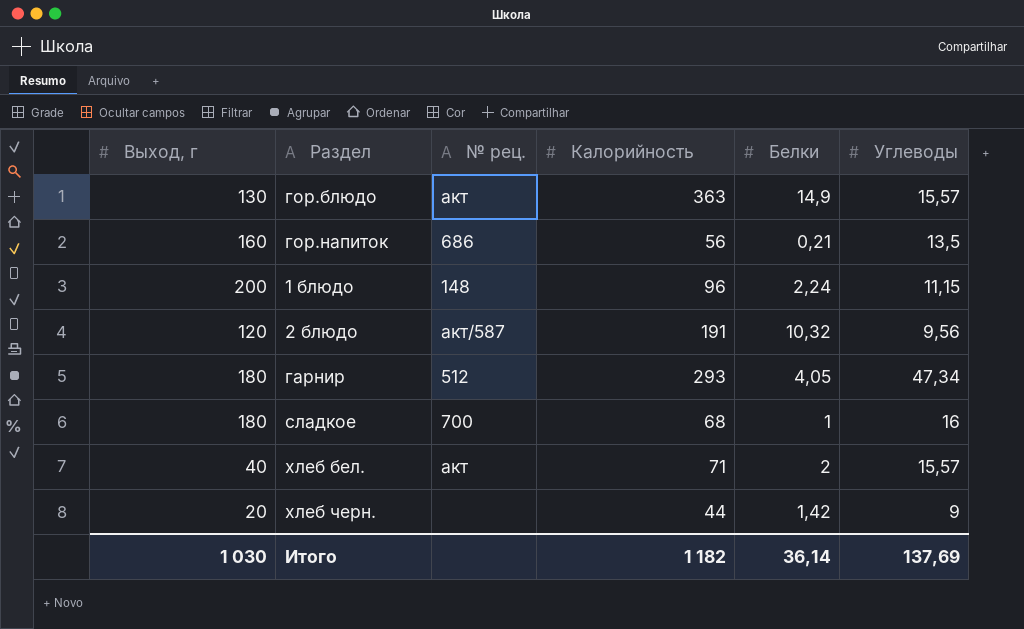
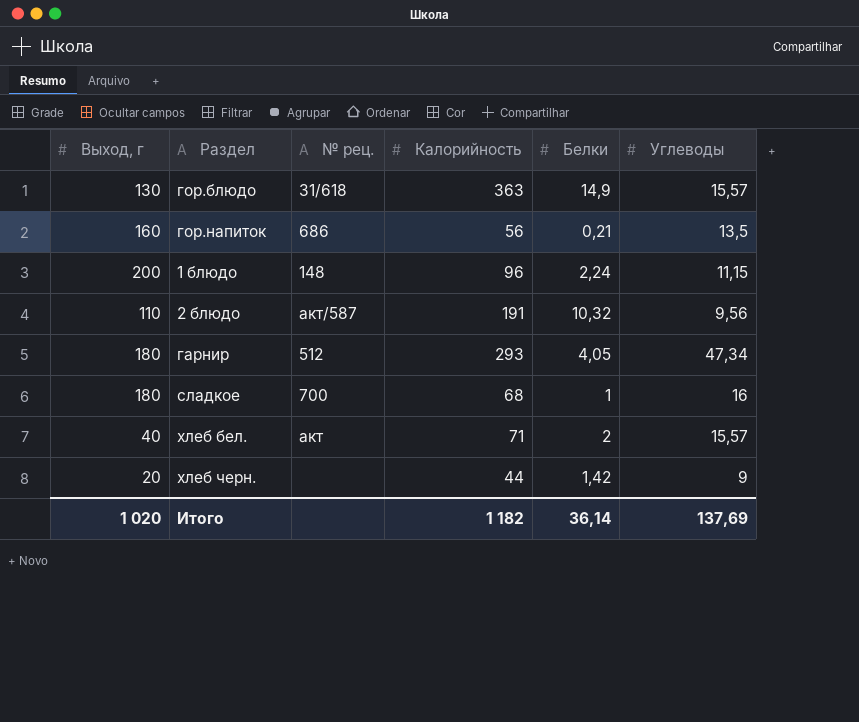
гор.блюдо | № рец.: акт -> 31/618
2 блюдо | Выход, г: 120 -> 110
Итого | Выход, г: 1 030 -> 1 020

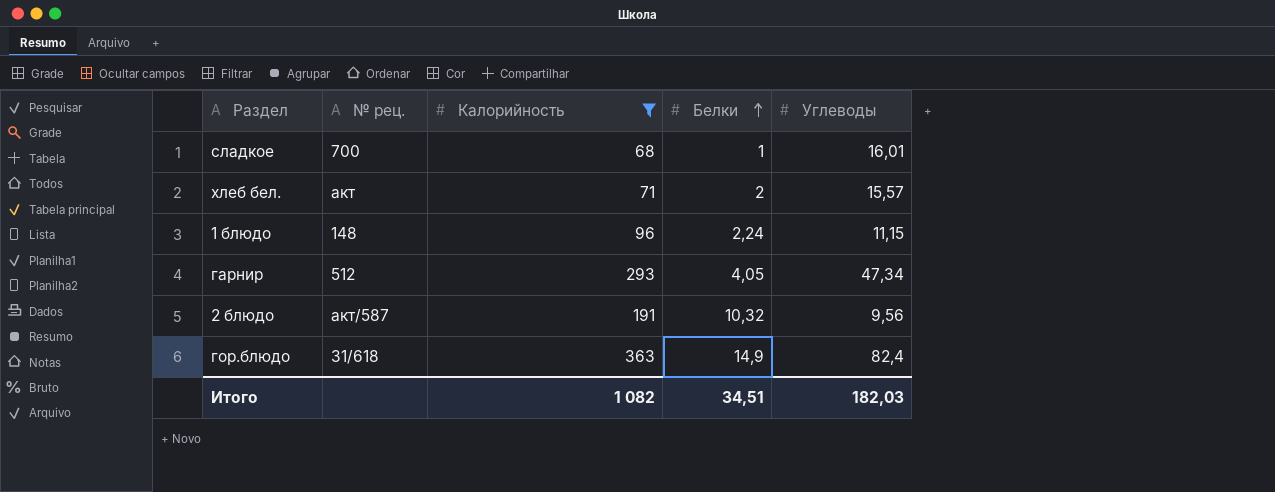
filter: none -> Калорийность >= 68
row order: none -> Белки ascending
column Выход, г | position: 1 -> none
сладкое | Углеводы: 16 -> 16,01
гор.блюдо | Углеводы: 15,57 -> 82,4
Итого | Калорийность: 1 182 -> 1 082
Итого | Белки: 36,14 -> 34,51
Итого | Углеводы: 137,69 -> 182,03

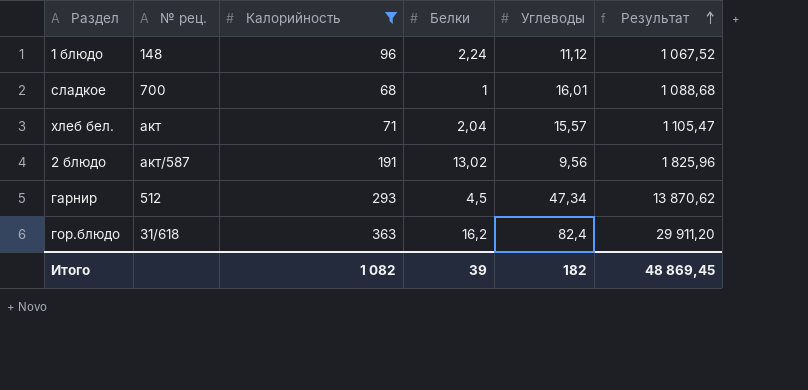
row order: Белки ascending -> Результат ascending
column Результат | formula: none -> [Калорийность] * [Углеводы]
1 блюдо | Углеводы: 11,15 -> 11,12
хлеб бел. | Белки: 2 -> 2,04
2 блюдо | Белки: 10,32 -> 13,02
гарнир | Белки: 4,05 -> 4,5
гор.блюдо | Белки: 14,9 -> 16,2
Итого | Белки: 34,51 -> 39
Итого | Углеводы: 182,03 -> 182

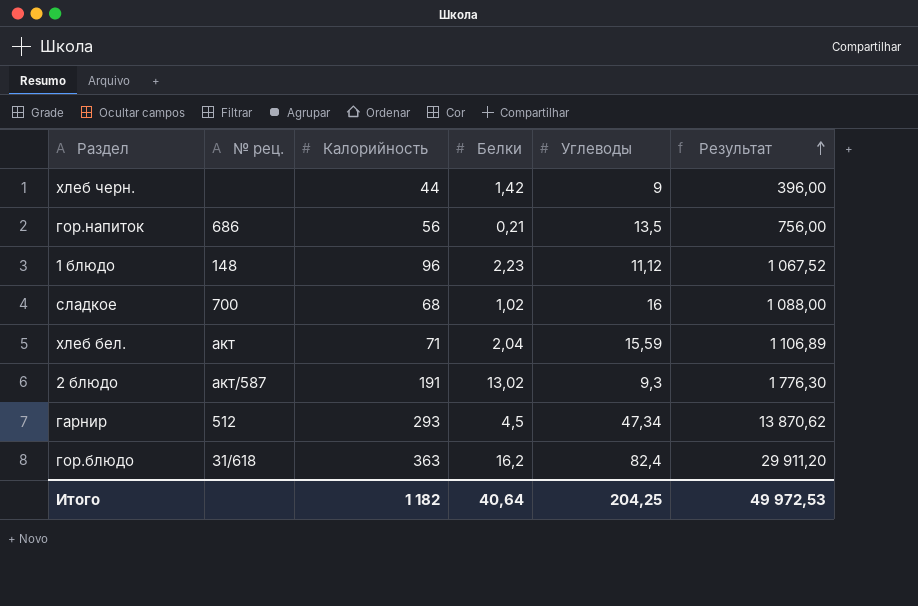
filter: Калорийность >= 68 -> none
1 блюдо | Белки: 2,24 -> 2,23
сладкое | Белки: 1 -> 1,02
сладкое | Углеводы: 16,01 -> 16
сладкое | Результат: 1 088,68 -> 1 088,00
хлеб бел. | Углеводы: 15,57 -> 15,59
хлеб бел. | Результат: 1 105,47 -> 1 106,89
2 блюдо | Углеводы: 9,56 -> 9,3
2 блюдо | Результат: 1 825,96 -> 1 776,30
Итого | Калорийность: 1 082 -> 1 182
Итого | Белки: 39 -> 40,64
Итого | Углеводы: 182 -> 204,25
Итого | Результат: 48 869,45 -> 49 972,53

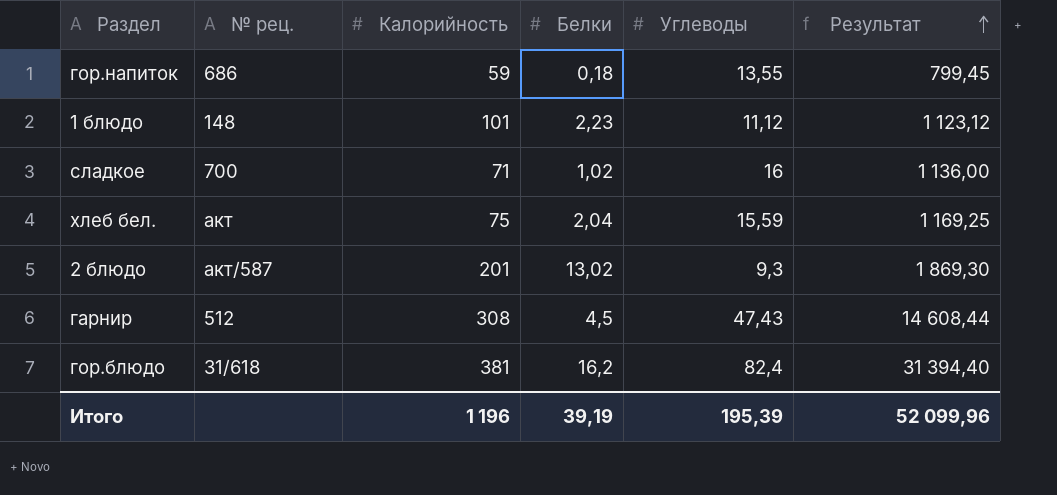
row хлеб черн.: none | 44 | 1,42 | 9 | 396,00 -> none
гор.напиток | Калорийность: 56 -> 59
гор.напиток | Белки: 0,21 -> 0,18
гор.напиток | Углеводы: 13,5 -> 13,55
гор.напиток | Результат: 756,00 -> 799,45
1 блюдо | Калорийность: 96 -> 101
1 блюдо | Результат: 1 067,52 -> 1 123,12
сладкое | Калорийность: 68 -> 71
сладкое | Результат: 1 088,00 -> 1 136,00
хлеб бел. | Калорийность: 71 -> 75
хлеб бел. | Результат: 1 106,89 -> 1 169,25
2 блюдо | Калорийность: 191 -> 201
2 блюдо | Результат: 1 776,30 -> 1 869,30
гарнир | Калорийность: 293 -> 308
гарнир | Углеводы: 47,34 -> 47,43
гарнир | Результат: 13 870,62 -> 14 608,44
гор.блюдо | Калорийность: 363 -> 381
гор.блюдо | Результат: 29 911,20 -> 31 394,40
Итого | Калорийность: 1 182 -> 1 196
Итого | Белки: 40,64 -> 39,19
Итого | Углеводы: 204,25 -> 195,39
Итого | Результат: 49 972,53 -> 52 099,96

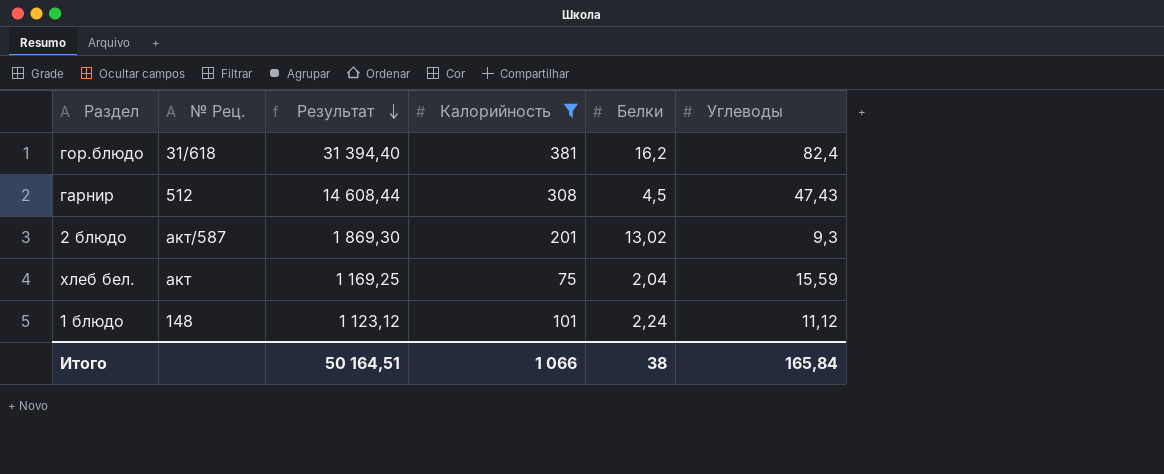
filter: none -> Калорийность >= 75
row order: Результат ascending -> Результат descending
column name: № рец. -> № Рец.
column Результат | position: 6 -> 3
1 блюдо | Белки: 2,23 -> 2,24
Итого | Результат: 52 099,96 -> 50 164,51
Итого | Калорийность: 1 196 -> 1 066
Итого | Белки: 39,19 -> 38
Итого | Углеводы: 195,39 -> 165,84

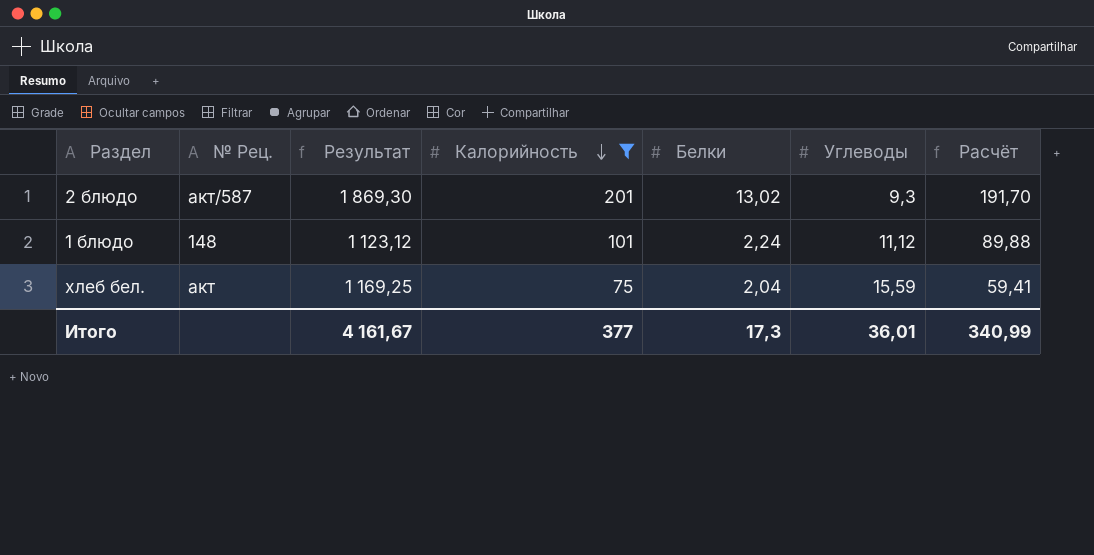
row order: Результат descending -> Калорийность descending
column Расчёт | formula: none -> [Калорийность] - [Углеводы]
row гор.блюдо: 31/618 | 31 394,40 | 381 | 16,2 | 82,4 -> none
row гарнир: 512 | 14 608,44 | 308 | 4,5 | 47,43 -> none
Итого | Результат: 50 164,51 -> 4 161,67
Итого | Калорийность: 1 066 -> 377
Итого | Белки: 38 -> 17,3
Итого | Углеводы: 165,84 -> 36,01

